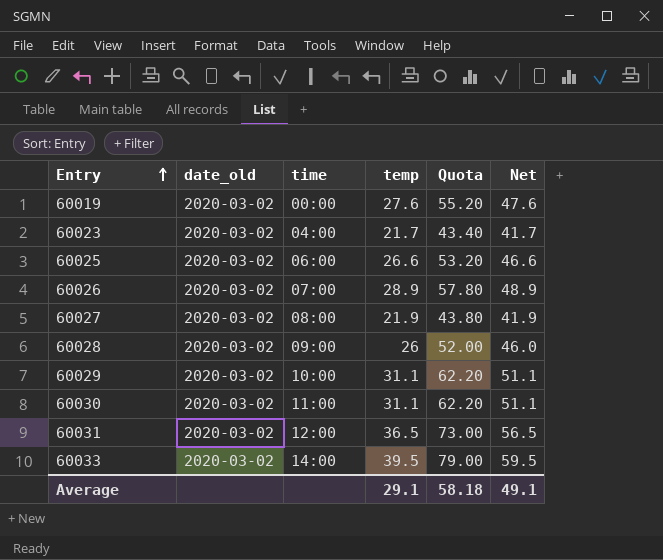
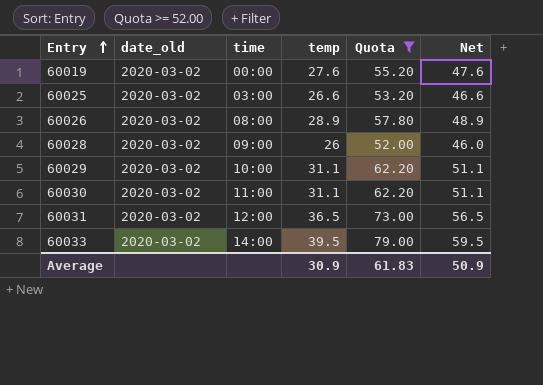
filter: none -> Quota >= 52.00
60025 | time: 06:00 -> 03:00
60026 | time: 07:00 -> 08:00
Average | temp: 29.1 -> 30.9
Average | Quota: 58.18 -> 61.83
Average | Net: 49.1 -> 50.9

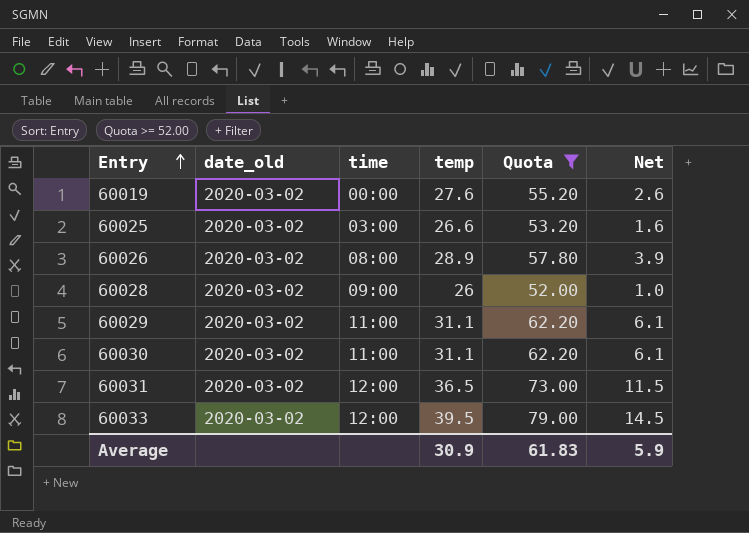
column Net | formula: [temp] + 20 -> [temp] - 25
60029 | time: 10:00 -> 11:00
60033 | time: 14:00 -> 12:00
Average | Net: 50.9 -> 5.9

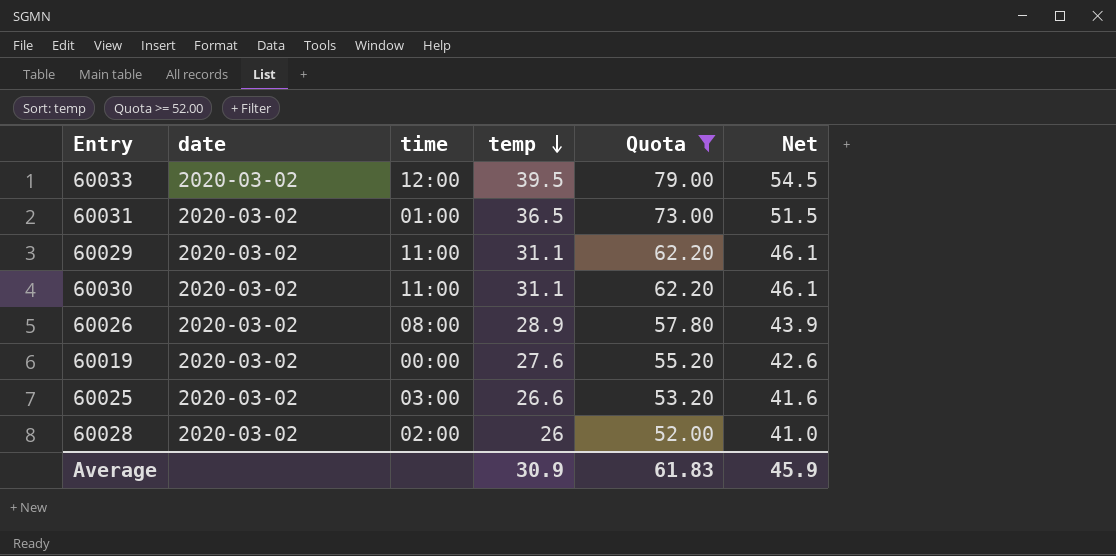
row order: Entry ascending -> temp descending
column name: date_old -> date
column Net | formula: [temp] - 25 -> [temp] + 15
60031 | time: 12:00 -> 01:00
60028 | time: 09:00 -> 02:00
Average | Net: 5.9 -> 45.9

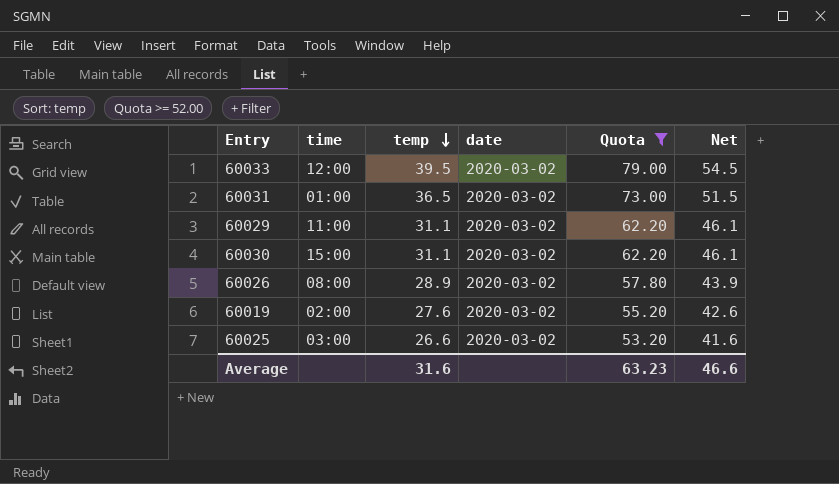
column date | position: 2 -> 4
row 60028: 2020-03-02 | 02:00 | 26 | 52.00 | 41.0 -> none
60030 | time: 11:00 -> 15:00
60019 | time: 00:00 -> 02:00
Average | temp: 30.9 -> 31.6
Average | Quota: 61.83 -> 63.23
Average | Net: 45.9 -> 46.6

